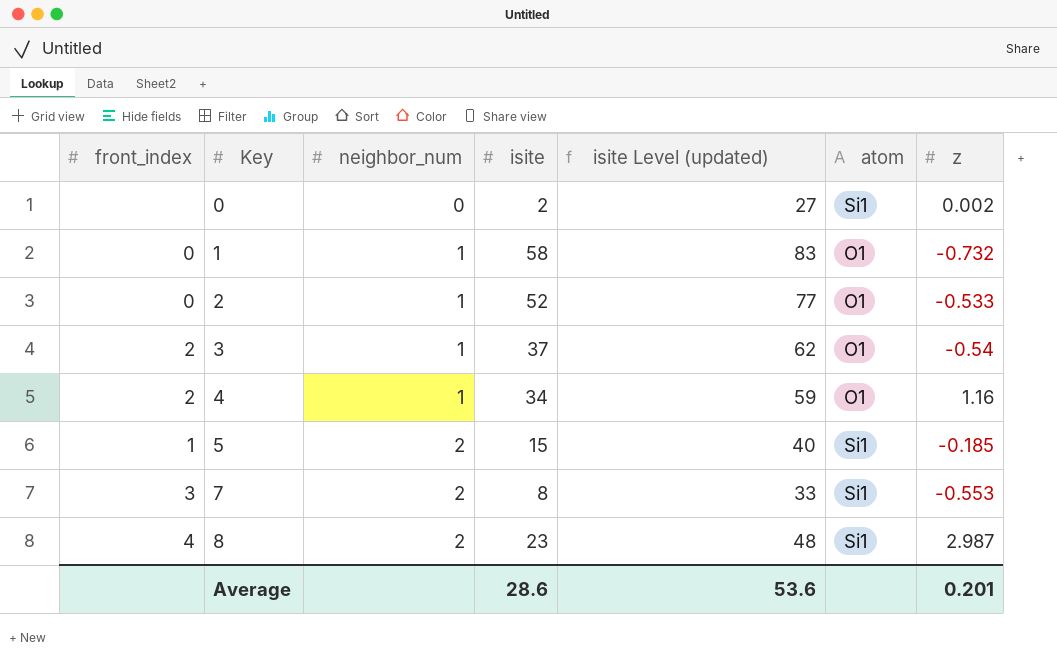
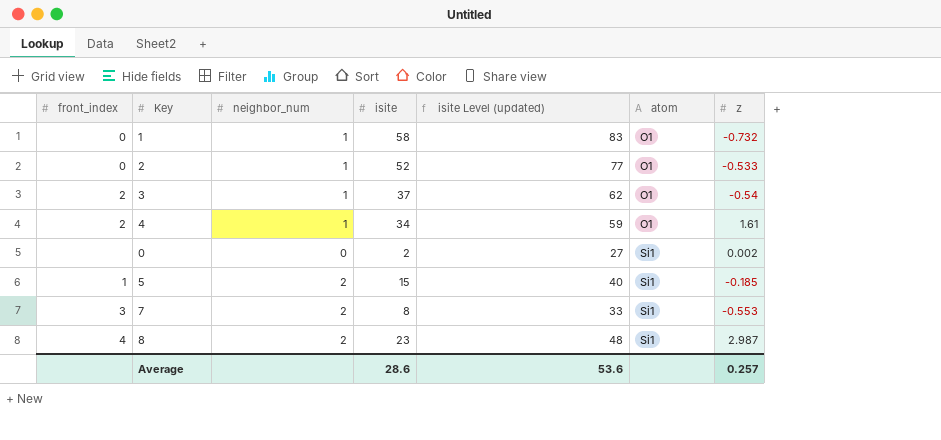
row order: Key ascending -> atom ascending
4 | z: 1.16 -> 1.61
Average | z: 0.201 -> 0.257

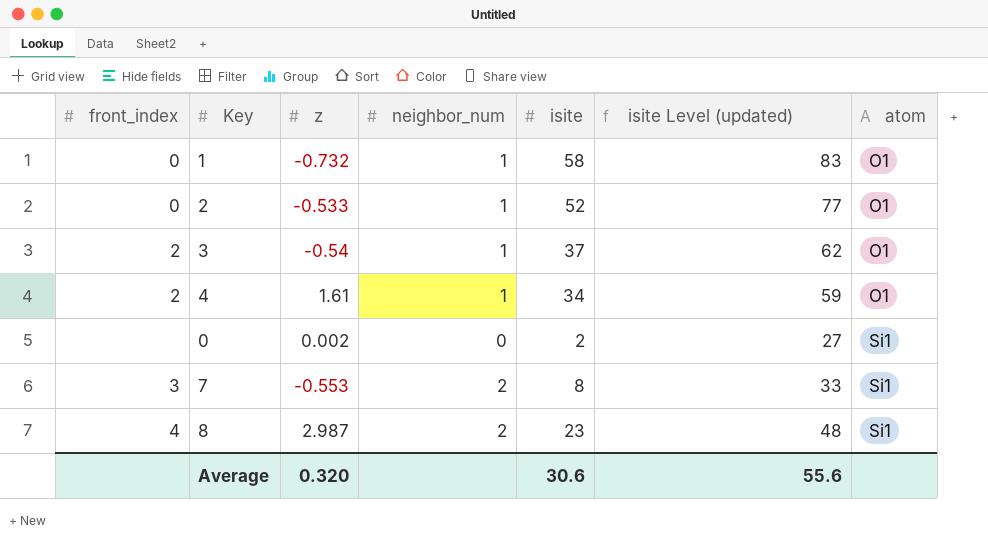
column z | position: 7 -> 3
row 5: 1 | 2 | 15 | 40 | Si1 | -0.185 -> none
Average | z: 0.257 -> 0.320
Average | isite: 28.6 -> 30.6
Average | isite Level (updated): 53.6 -> 55.6

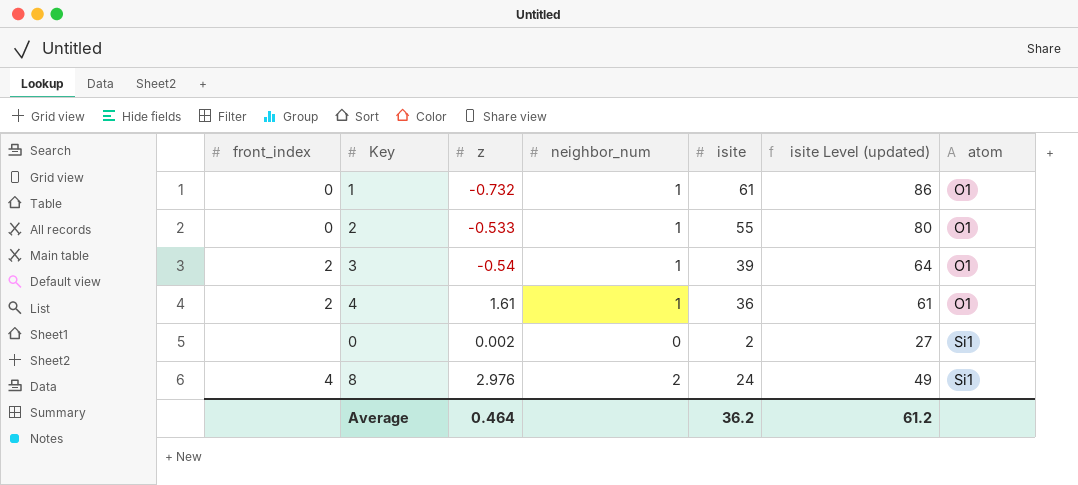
row 7: 3 | -0.553 | 2 | 8 | 33 | Si1 -> none
1 | isite: 58 -> 61
1 | isite Level (updated): 83 -> 86
2 | isite: 52 -> 55
2 | isite Level (updated): 77 -> 80
3 | isite: 37 -> 39
3 | isite Level (updated): 62 -> 64
4 | isite: 34 -> 36
4 | isite Level (updated): 59 -> 61
8 | z: 2.987 -> 2.976
8 | isite: 23 -> 24
8 | isite Level (updated): 48 -> 49
Average | z: 0.320 -> 0.464
Average | isite: 30.6 -> 36.2
Average | isite Level (updated): 55.6 -> 61.2

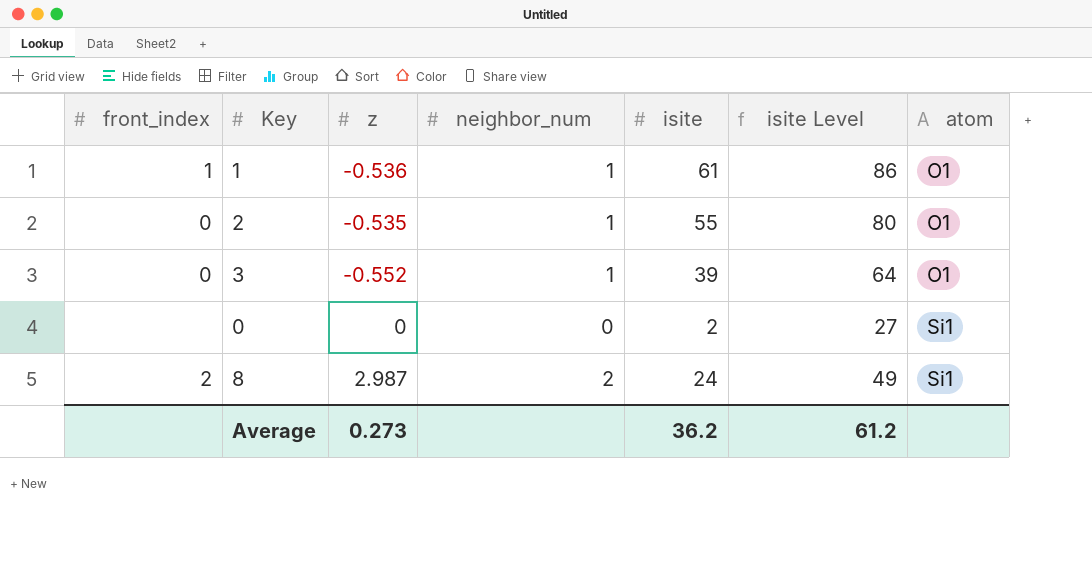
column name: isite Level (updated) -> isite Level
row 4: 2 | 1.61 | 1 | 36 | 61 | O1 -> none
1 | front_index: 0 -> 1
1 | z: -0.732 -> -0.536
2 | z: -0.533 -> -0.535
3 | front_index: 2 -> 0
3 | z: -0.54 -> -0.552
0 | z: 0.002 -> 0
8 | front_index: 4 -> 2
8 | z: 2.976 -> 2.987
Average | z: 0.464 -> 0.273

